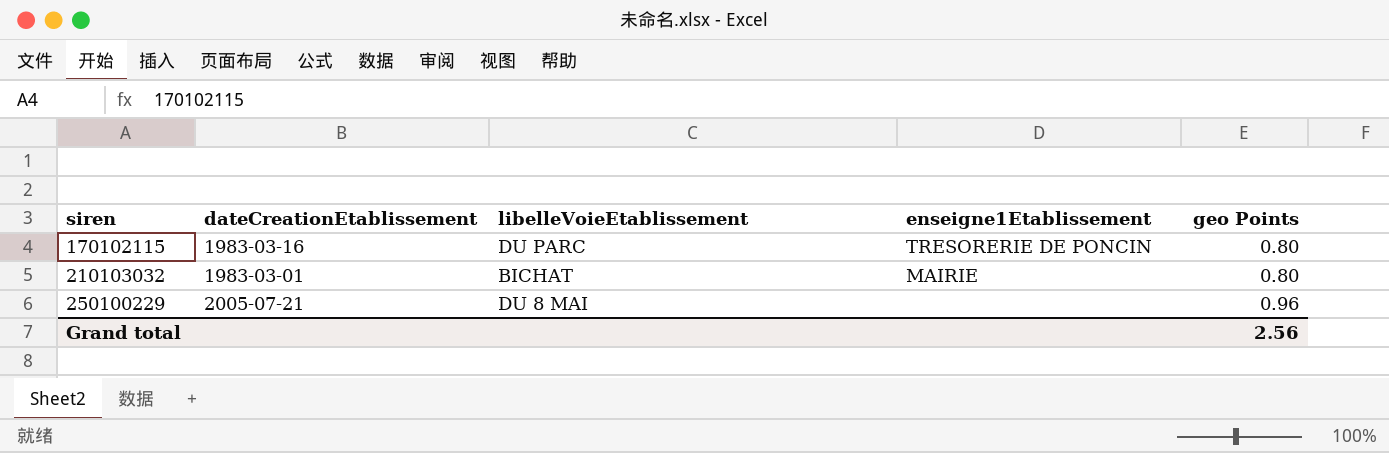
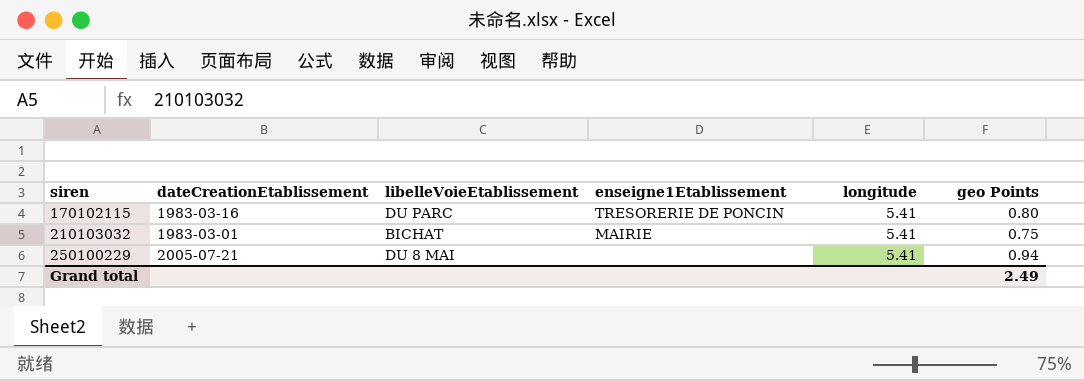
column longitude | position: none -> 5
210103032 | geo Points: 0.80 -> 0.75
250100229 | geo Points: 0.96 -> 0.94
Grand total | geo Points: 2.56 -> 2.49

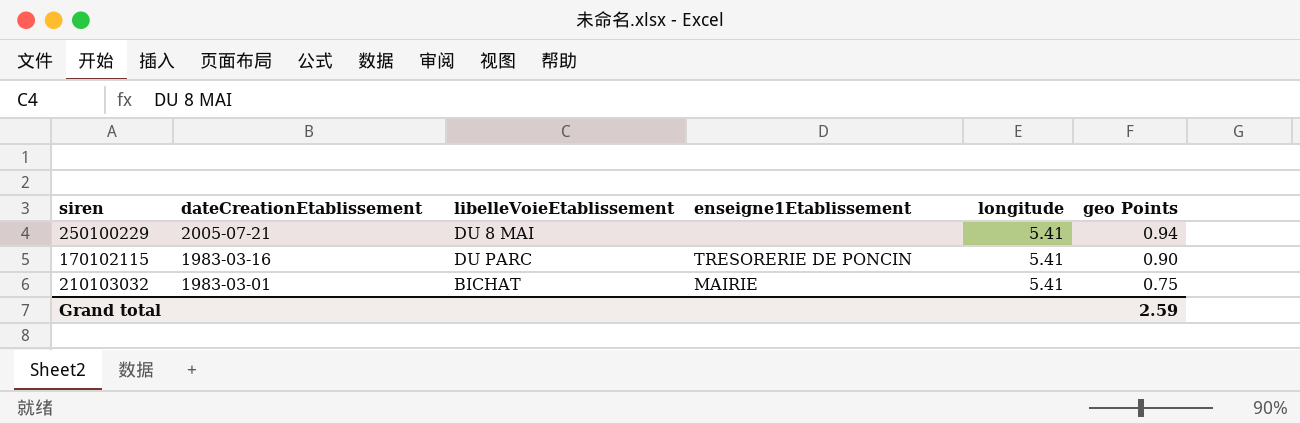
row order: siren ascending -> dateCreationEtablissement descending
170102115 | geo Points: 0.80 -> 0.90
Grand total | geo Points: 2.49 -> 2.59

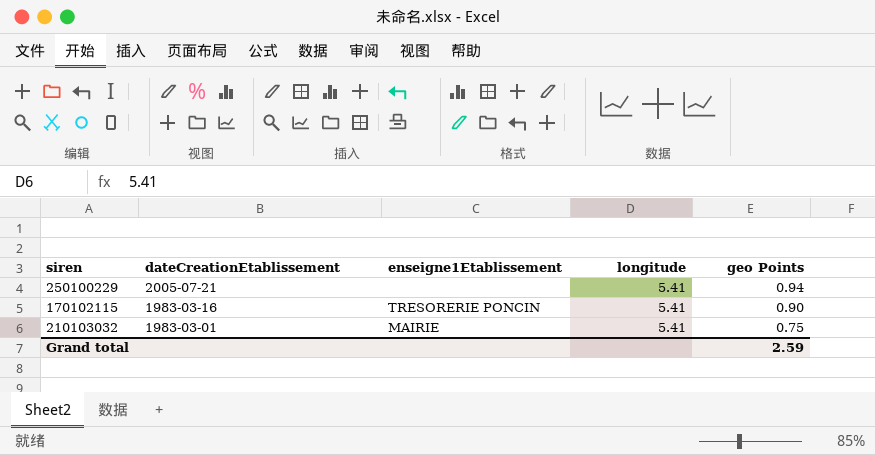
column libelleVoieEtablissement | position: 3 -> none
170102115 | enseigne1Etablissement: TRESORERIE DE PONCIN -> TRESORERIE PONCIN

